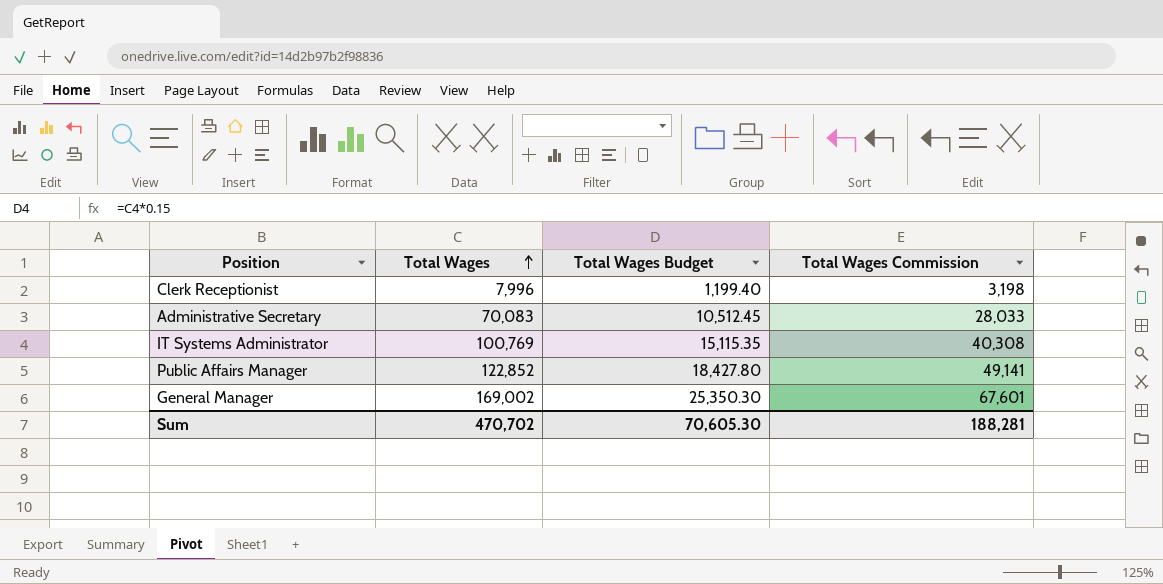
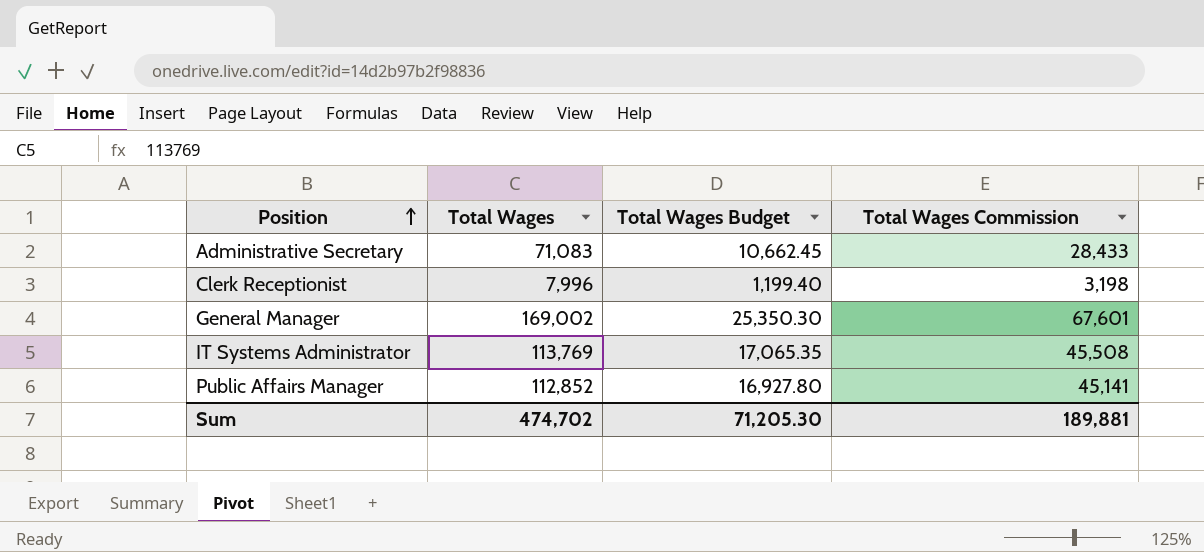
row order: Total Wages ascending -> Position ascending
Administrative Secretary | Total Wages: 70,083 -> 71,083
Administrative Secretary | Total Wages Budget: 10,512.45 -> 10,662.45
Administrative Secretary | Total Wages Commission: 28,033 -> 28,433
IT Systems Administrator | Total Wages: 100,769 -> 113,769
IT Systems Administrator | Total Wages Budget: 15,115.35 -> 17,065.35
IT Systems Administrator | Total Wages Commission: 40,308 -> 45,508
Public Affairs Manager | Total Wages: 122,852 -> 112,852
Public Affairs Manager | Total Wages Budget: 18,427.80 -> 16,927.80
Public Affairs Manager | Total Wages Commission: 49,141 -> 45,141
Sum | Total Wages: 470,702 -> 474,702
Sum | Total Wages Budget: 70,605.30 -> 71,205.30
Sum | Total Wages Commission: 188,281 -> 189,881

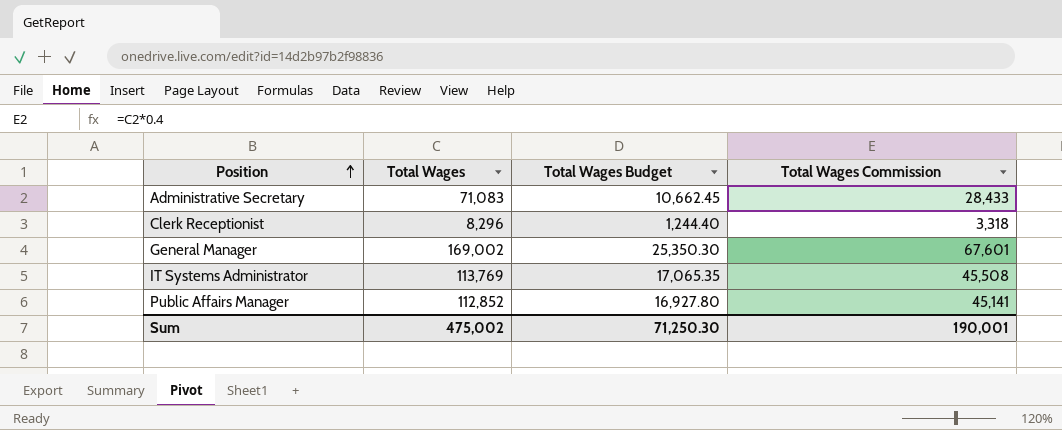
Clerk Receptionist | Total Wages: 7,996 -> 8,296
Clerk Receptionist | Total Wages Budget: 1,199.40 -> 1,244.40
Clerk Receptionist | Total Wages Commission: 3,198 -> 3,318
Sum | Total Wages: 474,702 -> 475,002
Sum | Total Wages Budget: 71,205.30 -> 71,250.30
Sum | Total Wages Commission: 189,881 -> 190,001

